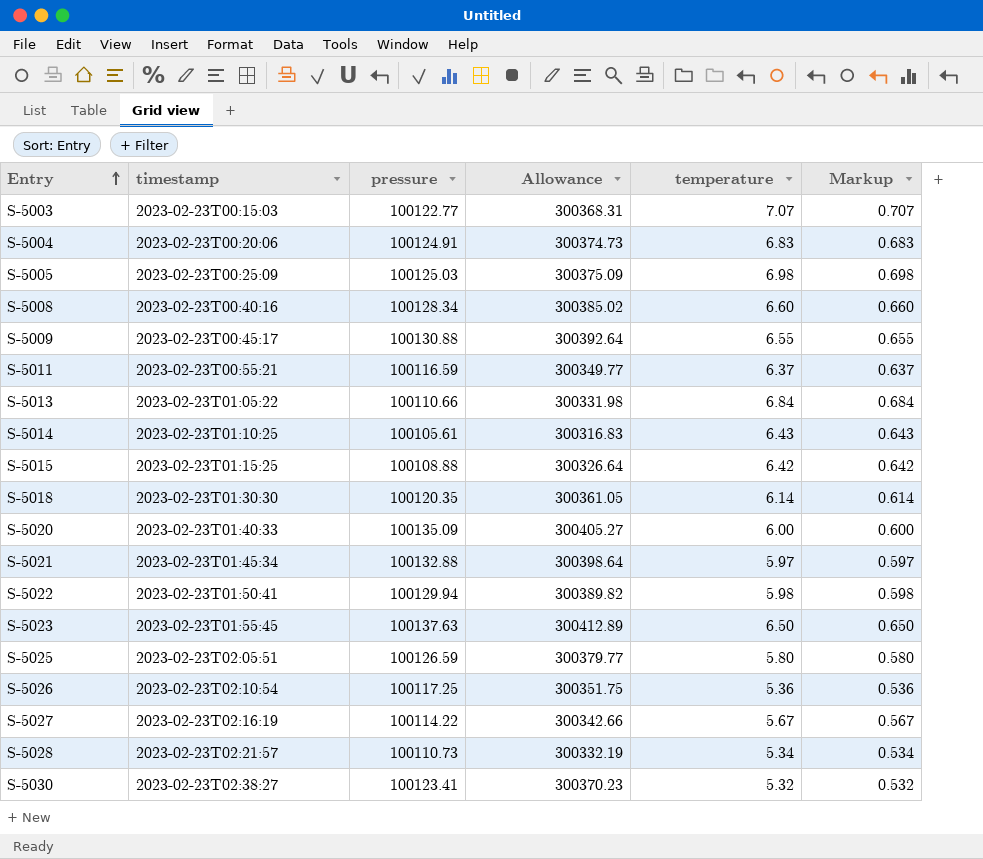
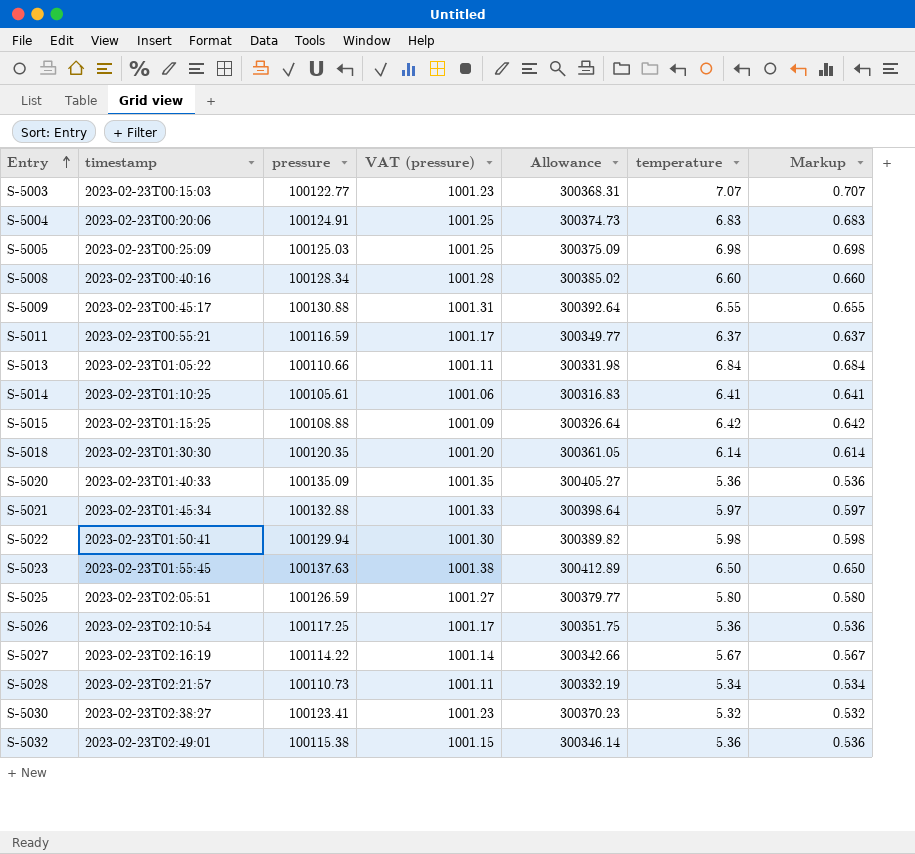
column VAT (pressure) | formula: none -> [pressure] * 0.01
S-5014 | temperature: 6.43 -> 6.41
S-5014 | Markup: 0.643 -> 0.641
S-5020 | temperature: 6.00 -> 5.36
S-5020 | Markup: 0.600 -> 0.536
row S-5032: none -> 2023-02-23T02:49:01 | 100115.38 | 1001.15 | 300346.14 | 5.36 | 0.536

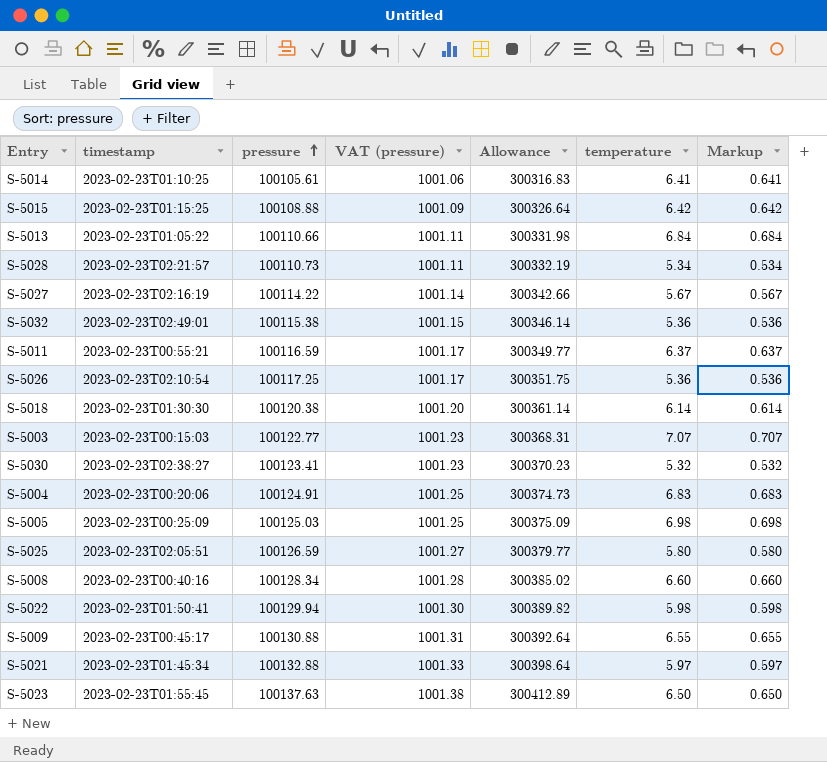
row order: Entry ascending -> pressure ascending
row S-5020: 2023-02-23T01:40:33 | 100135.09 | 1001.35 | 300405.27 | 5.36 | 0.536 -> none
S-5018 | pressure: 100120.35 -> 100120.38
S-5018 | Allowance: 300361.05 -> 300361.14

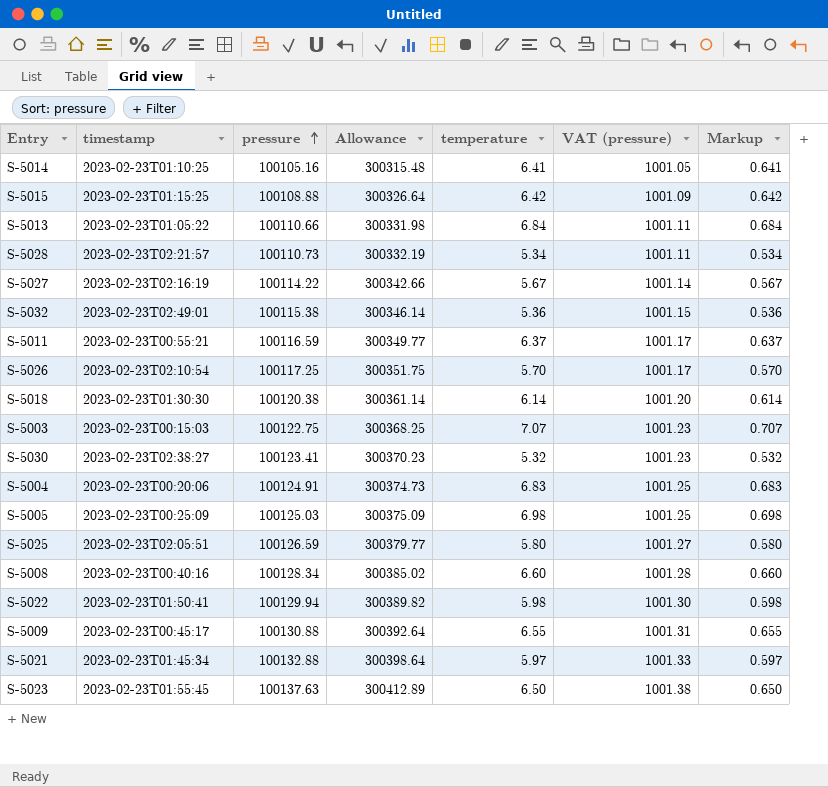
column VAT (pressure) | position: 4 -> 6
S-5014 | pressure: 100105.61 -> 100105.16
S-5014 | Allowance: 300316.83 -> 300315.48
S-5014 | VAT (pressure): 1001.06 -> 1001.05
S-5026 | temperature: 5.36 -> 5.70
S-5026 | Markup: 0.536 -> 0.570
S-5003 | pressure: 100122.77 -> 100122.75
S-5003 | Allowance: 300368.31 -> 300368.25

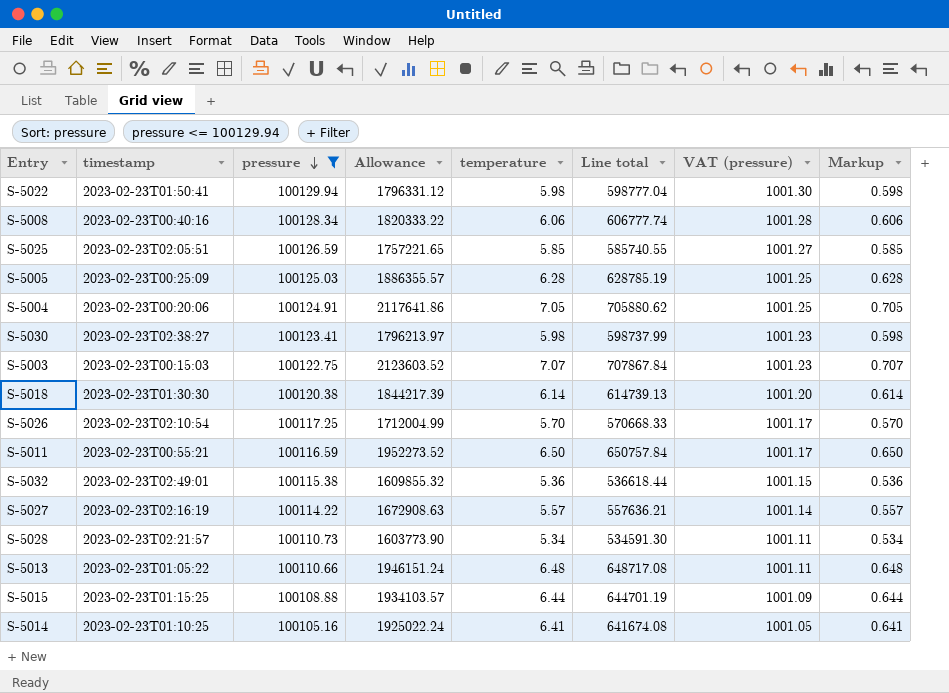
filter: none -> pressure <= 100129.94
row order: pressure ascending -> pressure descending
column Allowance | formula: [pressure] * 3 -> [Line total] * 3
column Line total | formula: none -> [pressure] * [temperature]
S-5008 | temperature: 6.60 -> 6.06
S-5008 | Markup: 0.660 -> 0.606
S-5025 | temperature: 5.80 -> 5.85
S-5025 | Markup: 0.580 -> 0.585
S-5005 | temperature: 6.98 -> 6.28
S-5005 | Markup: 0.698 -> 0.628
S-5004 | temperature: 6.83 -> 7.05
S-5004 | Markup: 0.683 -> 0.705
S-5030 | temperature: 5.32 -> 5.98
S-5030 | Markup: 0.532 -> 0.598
S-5011 | temperature: 6.37 -> 6.50
S-5011 | Markup: 0.637 -> 0.650
S-5027 | temperature: 5.67 -> 5.57
S-5027 | Markup: 0.567 -> 0.557
S-5013 | temperature: 6.84 -> 6.48
S-5013 | Markup: 0.684 -> 0.648
S-5015 | temperature: 6.42 -> 6.44
S-5015 | Markup: 0.642 -> 0.644

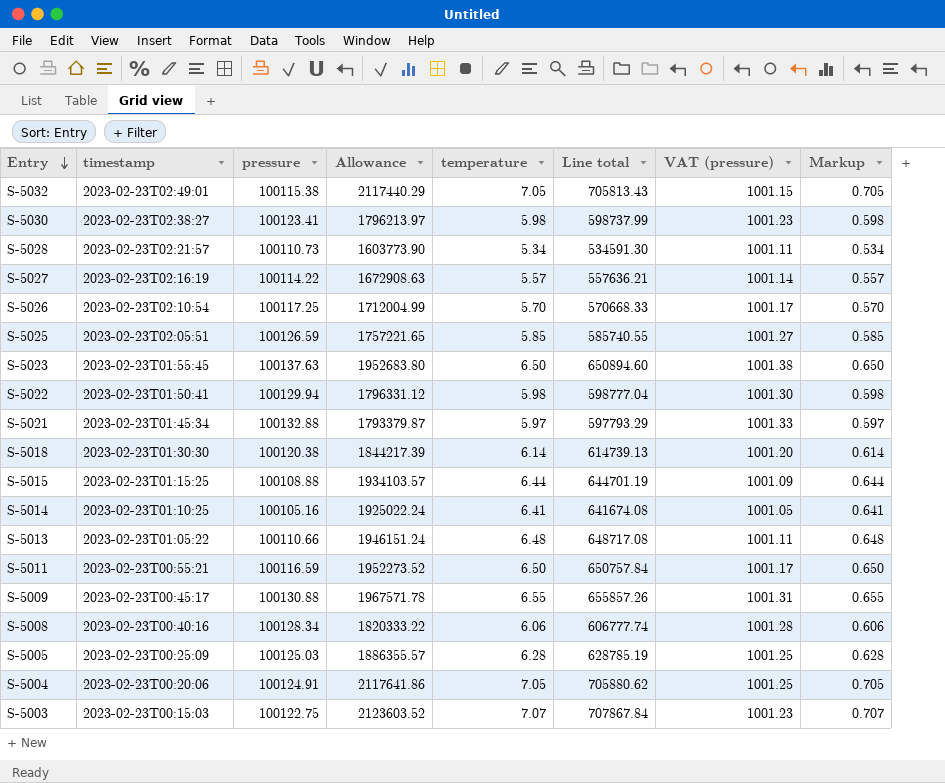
filter: pressure <= 100129.94 -> none
row order: pressure descending -> Entry descending
S-5032 | Allowance: 1609855.32 -> 2117440.29
S-5032 | temperature: 5.36 -> 7.05
S-5032 | Line total: 536618.44 -> 705813.43
S-5032 | Markup: 0.536 -> 0.705

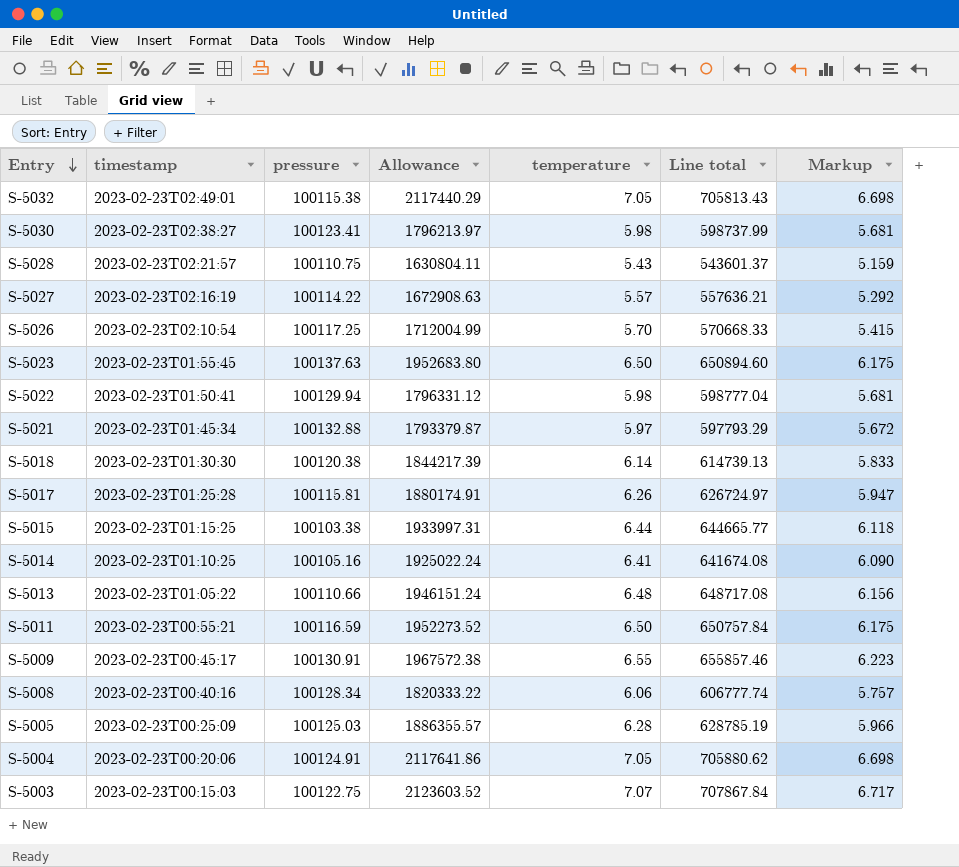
column VAT (pressure) | formula: [pressure] * 0.01 -> none
column Markup | formula: [temperature] * 0.1 -> [temperature] * 0.95
row S-5025: 2023-02-23T02:05:51 | 100126.59 | 1757221.65 | 5.85 | 585740.55 | 1001.27 | 0.585 -> none
S-5028 | pressure: 100110.73 -> 100110.75
S-5028 | Allowance: 1603773.90 -> 1630804.11
S-5028 | temperature: 5.34 -> 5.43
S-5028 | Line total: 534591.30 -> 543601.37
row S-5017: none -> 2023-02-23T01:25:28 | 100115.81 | 1880174.91 | 6.26 | 626724.97 | 5.947
S-5015 | pressure: 100108.88 -> 100103.38
S-5015 | Allowance: 1934103.57 -> 1933997.31
S-5015 | Line total: 644701.19 -> 644665.77
S-5009 | pressure: 100130.88 -> 100130.91
S-5009 | Allowance: 1967571.78 -> 1967572.38
S-5009 | Line total: 655857.26 -> 655857.46

